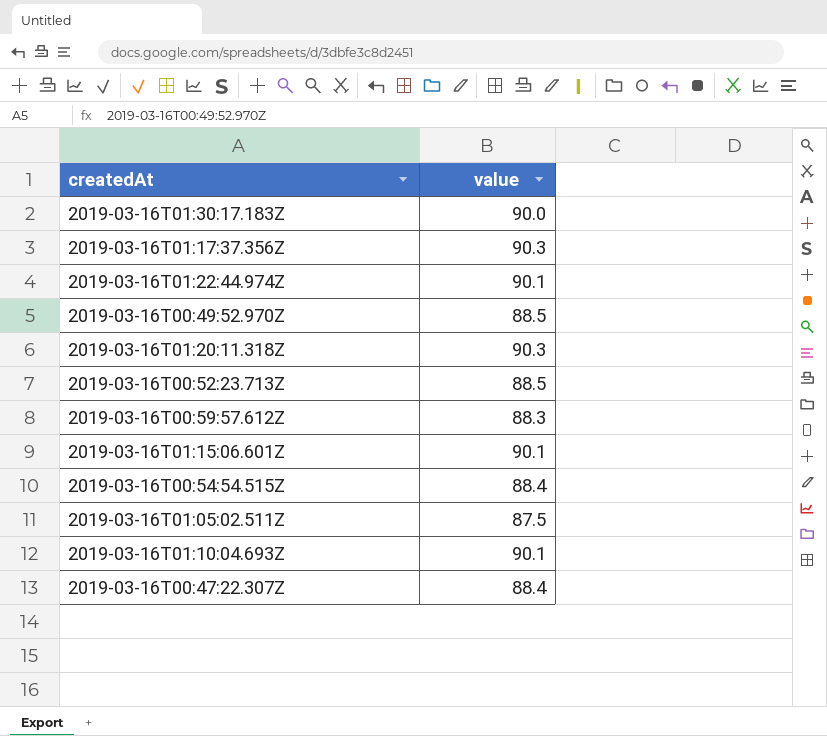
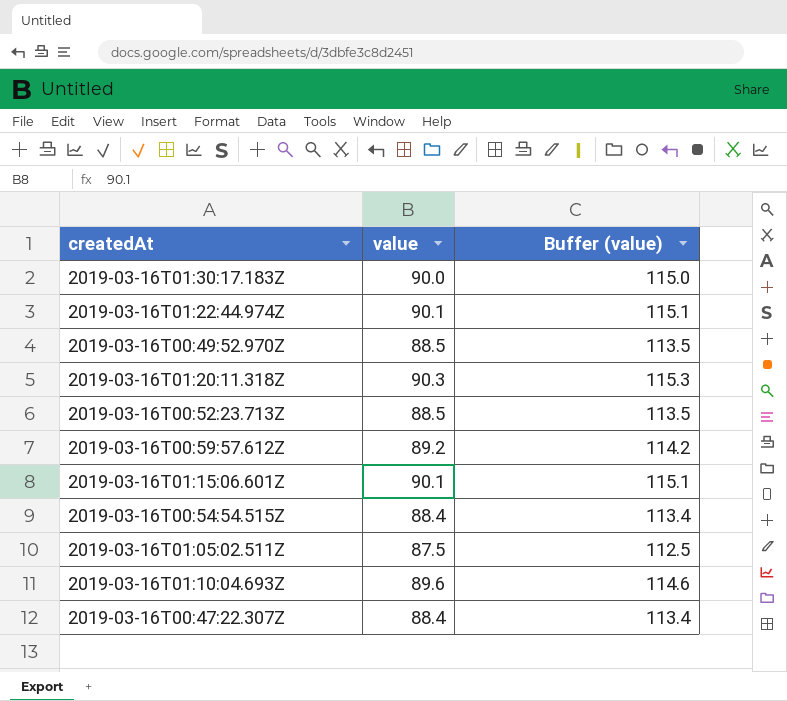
column Buffer (value) | formula: none -> [value] + 25
row 2019-03-16T01:17:37.356Z: 90.3 -> none
2019-03-16T00:59:57.612Z | value: 88.3 -> 89.2
2019-03-16T01:10:04.693Z | value: 90.1 -> 89.6

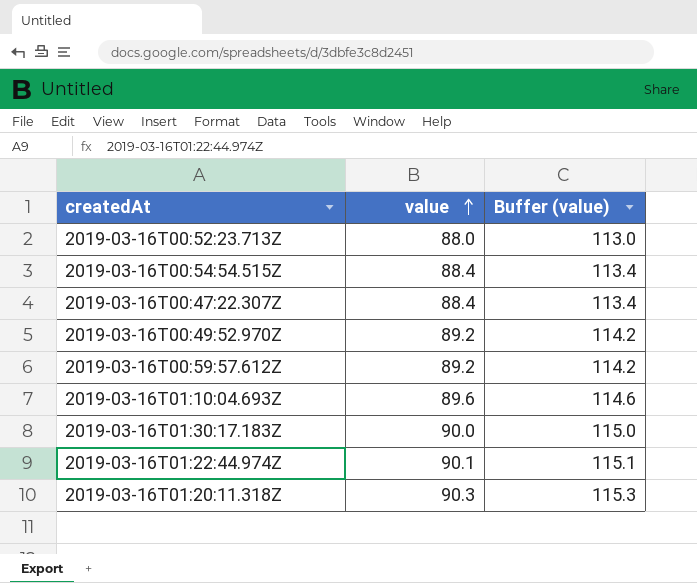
row order: none -> value ascending
row 2019-03-16T01:15:06.601Z: 90.1 | 115.1 -> none
row 2019-03-16T01:05:02.511Z: 87.5 | 112.5 -> none
2019-03-16T00:52:23.713Z | value: 88.5 -> 88.0
2019-03-16T00:52:23.713Z | Buffer (value): 113.5 -> 113.0
2019-03-16T00:49:52.970Z | value: 88.5 -> 89.2
2019-03-16T00:49:52.970Z | Buffer (value): 113.5 -> 114.2

